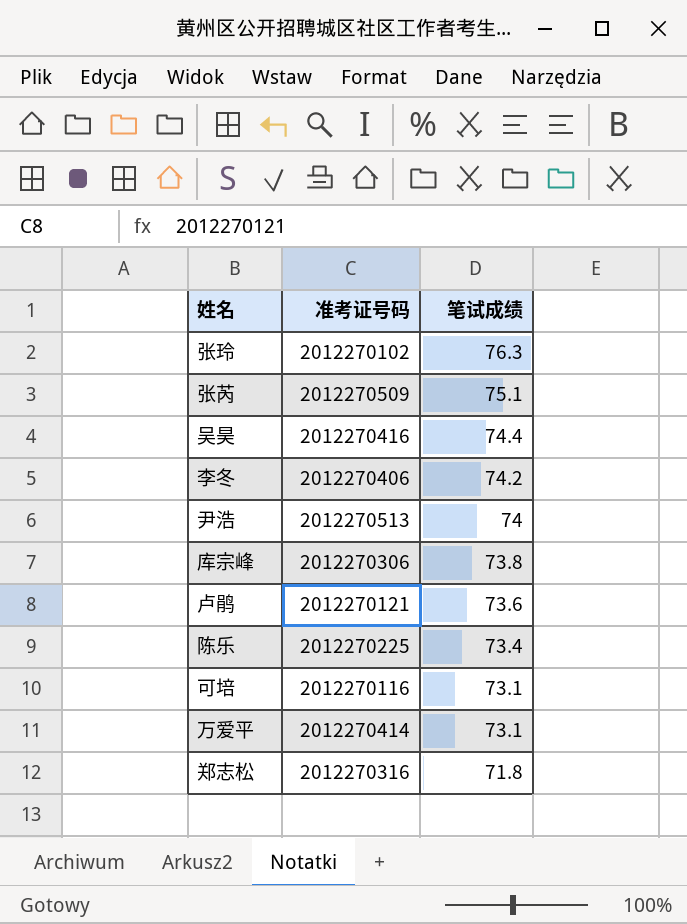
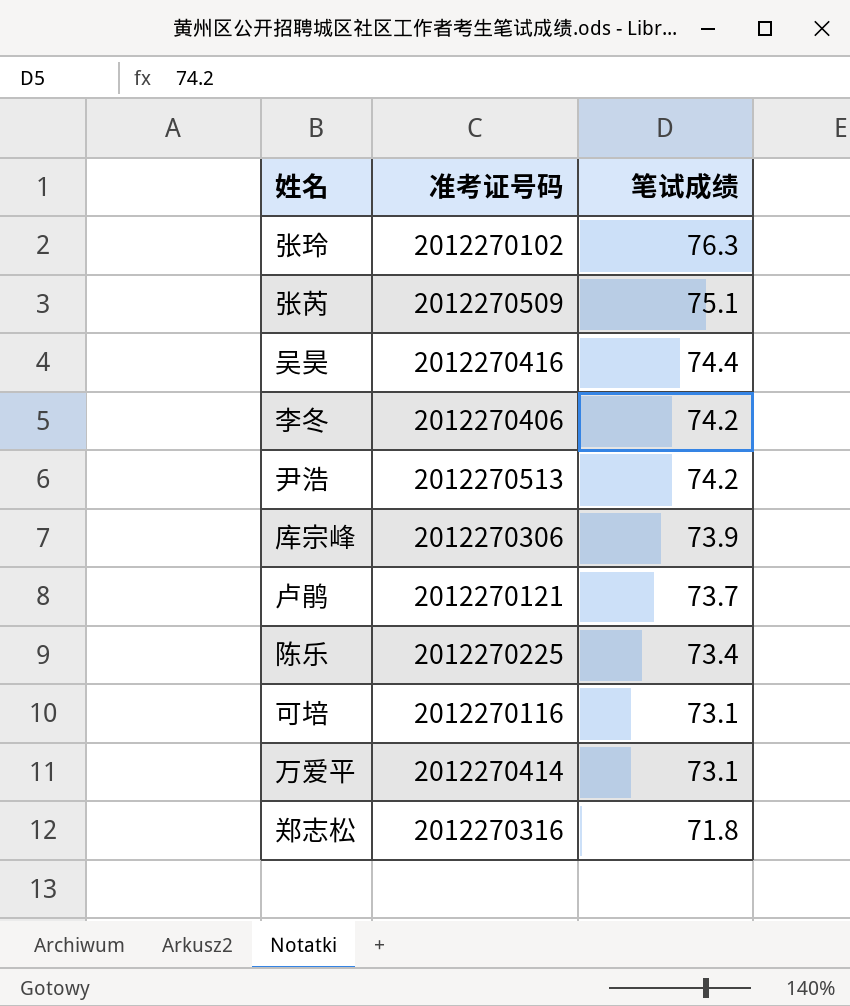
尹浩 | 笔试成绩: 74 -> 74.2
库宗峰 | 笔试成绩: 73.8 -> 73.9
卢鹃 | 笔试成绩: 73.6 -> 73.7

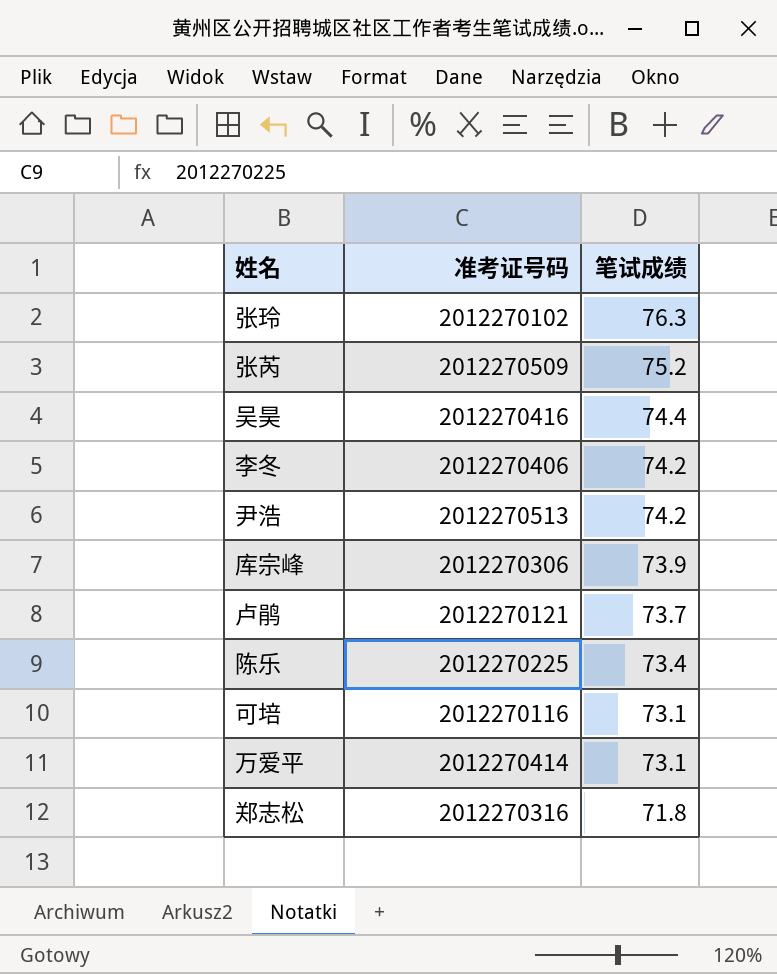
张芮 | 笔试成绩: 75.1 -> 75.2

